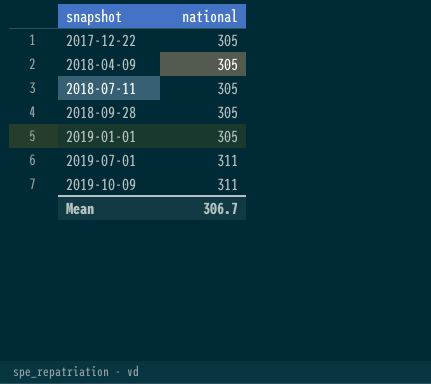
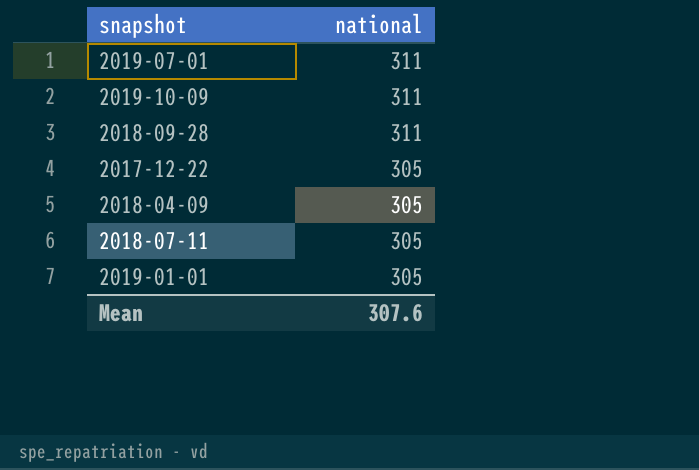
row order: snapshot ascending -> national descending
2018-09-28 | national: 305 -> 311
Mean | national: 306.7 -> 307.6

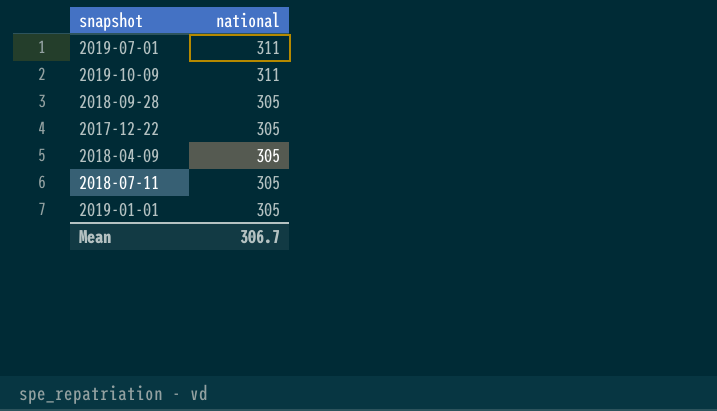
2018-09-28 | national: 311 -> 305
Mean | national: 307.6 -> 306.7

